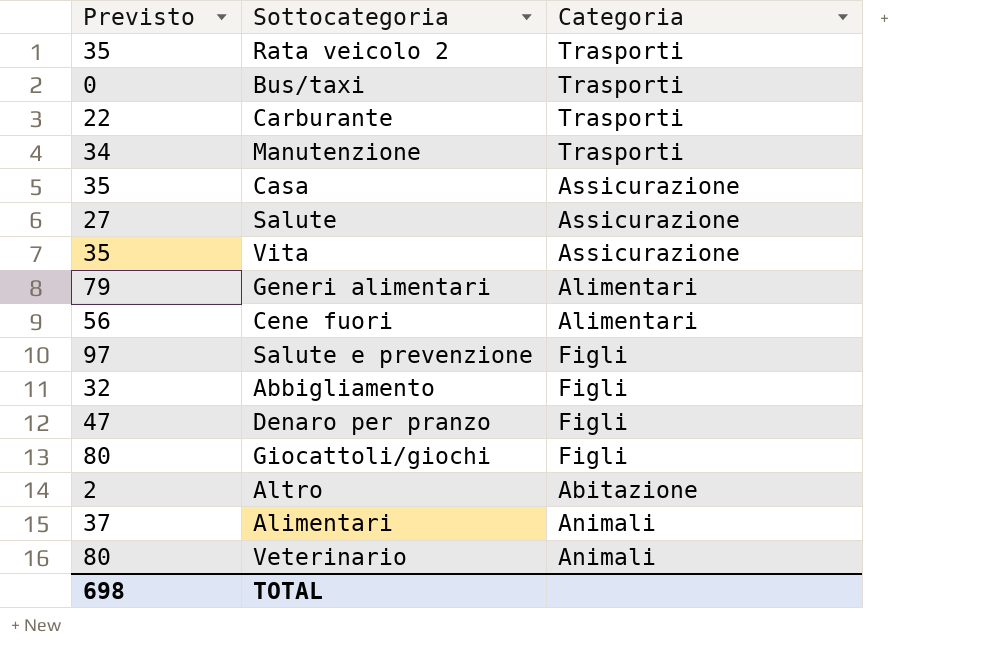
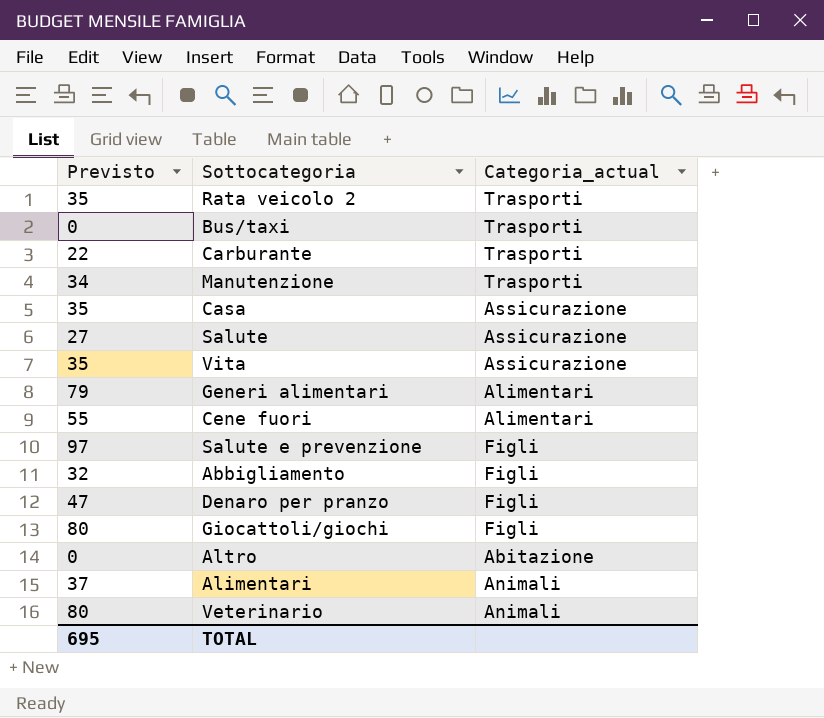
column name: Categoria -> Categoria_actual
Cene fuori | Previsto: 56 -> 55
Altro | Previsto: 2 -> 0
TOTAL | Previsto: 698 -> 695

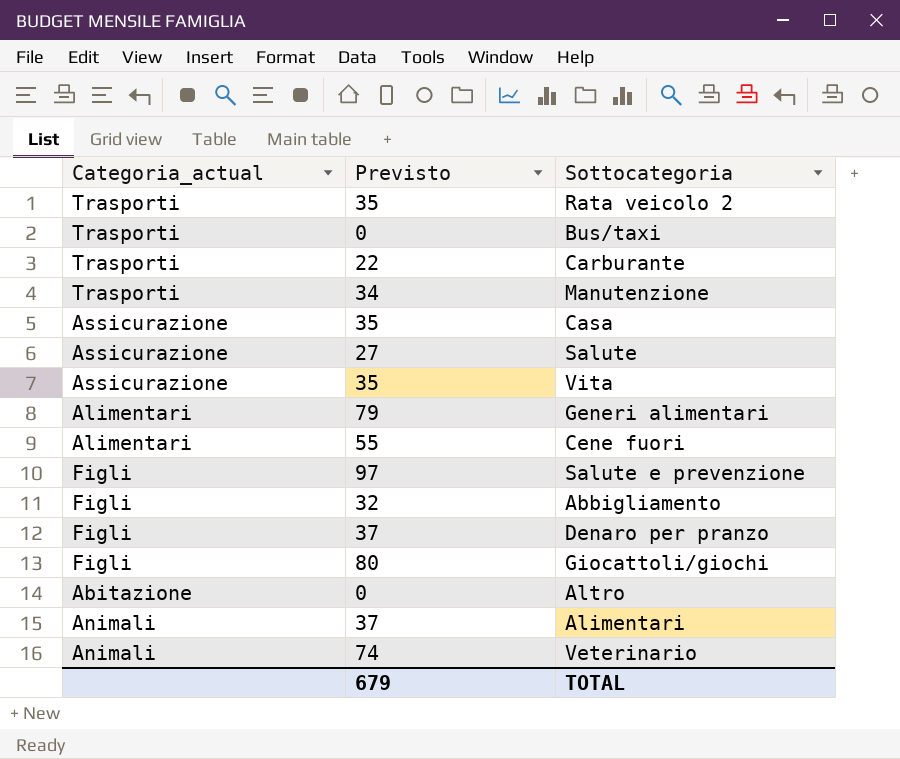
column Categoria_actual | position: 3 -> 1
Denaro per pranzo | Previsto: 47 -> 37
Veterinario | Previsto: 80 -> 74
TOTAL | Previsto: 695 -> 679

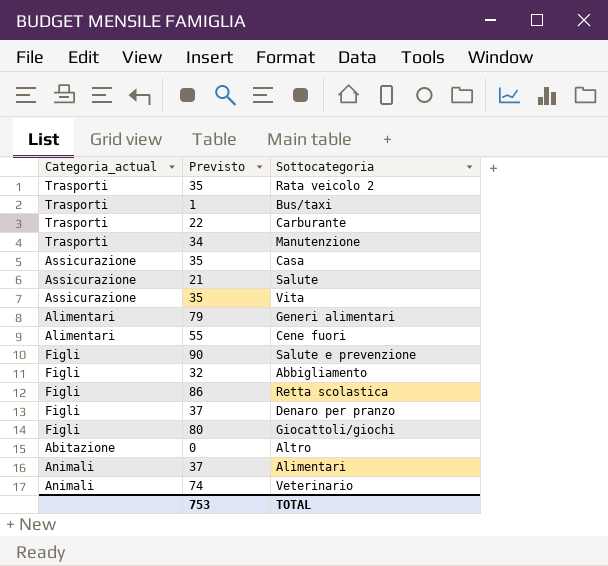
Bus/taxi | Previsto: 0 -> 1
Salute | Previsto: 27 -> 21
Salute e prevenzione | Previsto: 97 -> 90
row Retta scolastica: none -> Figli | 86
TOTAL | Previsto: 679 -> 753

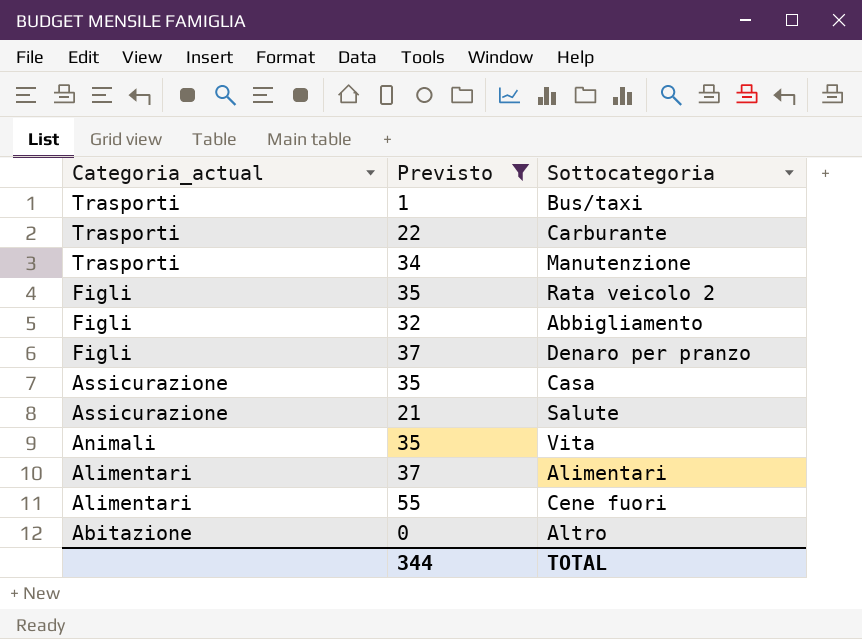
filter: none -> Previsto <= 55
row order: none -> Categoria_actual descending
Rata veicolo 2 | Categoria_actual: Trasporti -> Figli
Vita | Categoria_actual: Assicurazione -> Animali
Alimentari | Categoria_actual: Animali -> Alimentari
TOTAL | Previsto: 753 -> 344

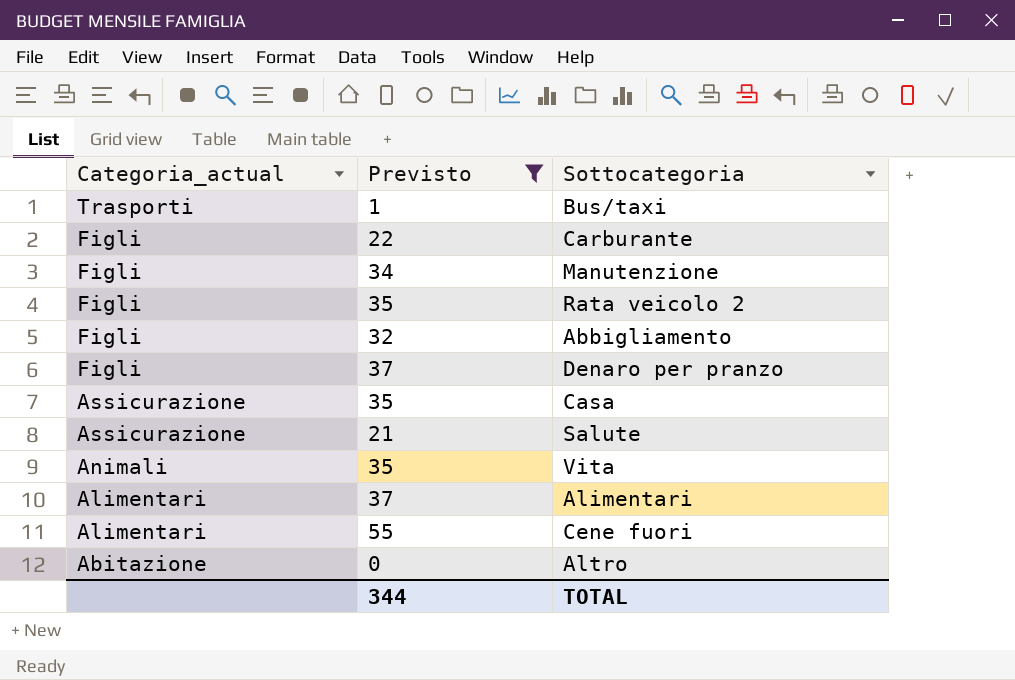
Carburante | Categoria_actual: Trasporti -> Figli
Manutenzione | Categoria_actual: Trasporti -> Figli

